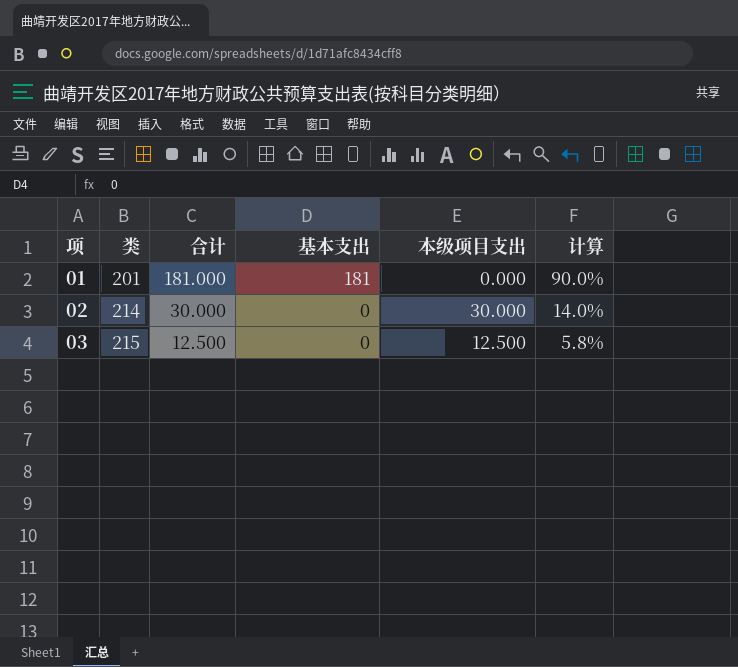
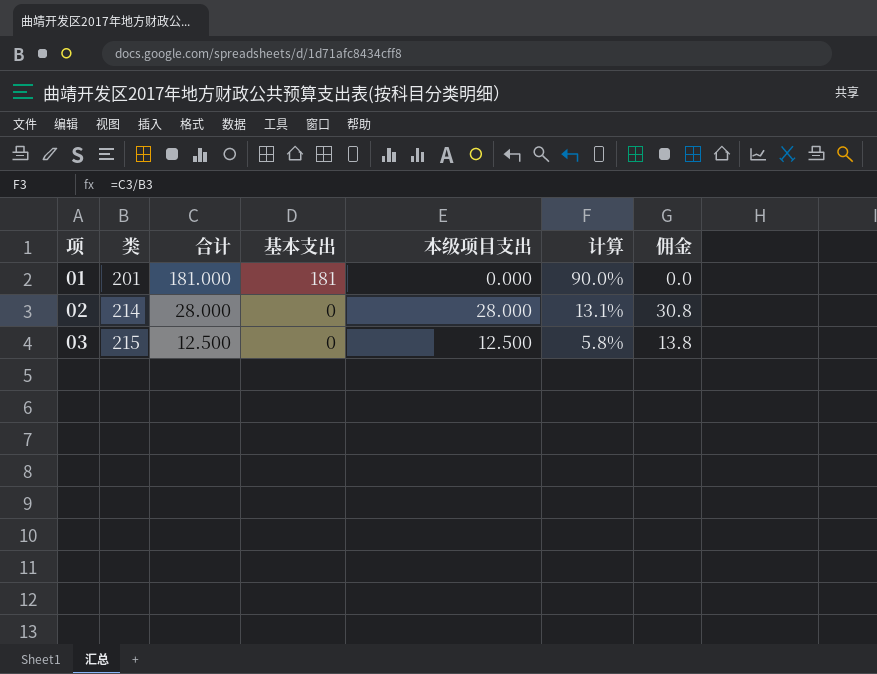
column 佣金 | formula: none -> [本级项目支出] * 1.1
02 | 合计: 30.000 -> 28.000
02 | 本级项目支出: 30.000 -> 28.000
02 | 计算: 14.0% -> 13.1%

